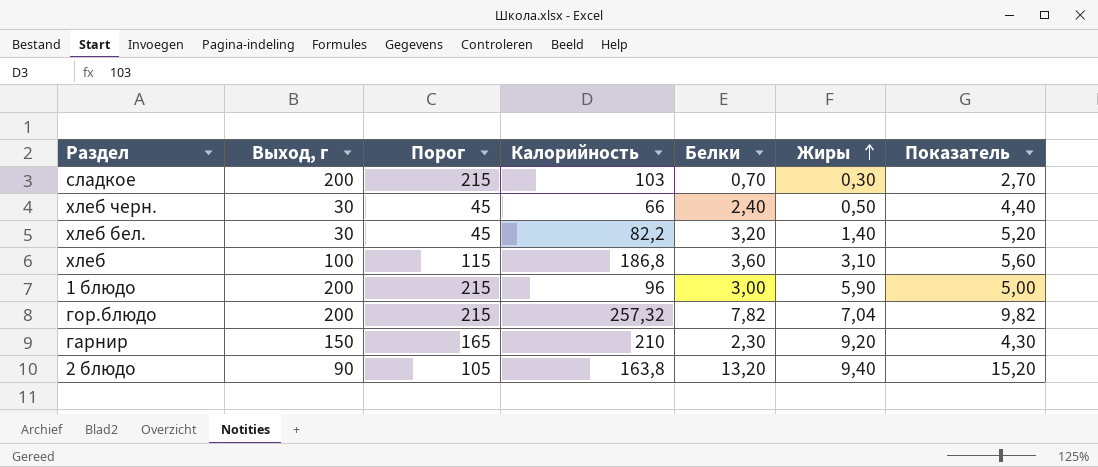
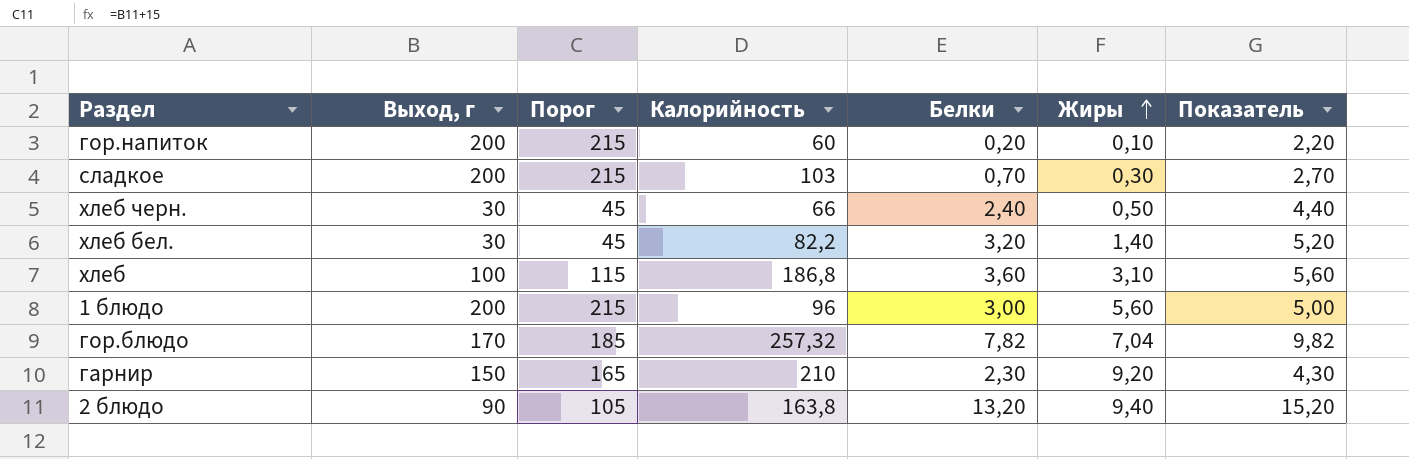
row гор.напиток: none -> 200 | 215 | 60 | 0,20 | 0,10 | 2,20
1 блюдо | Жиры: 5,90 -> 5,60
гор.блюдо | Выход, г: 200 -> 170
гор.блюдо | Порог: 215 -> 185

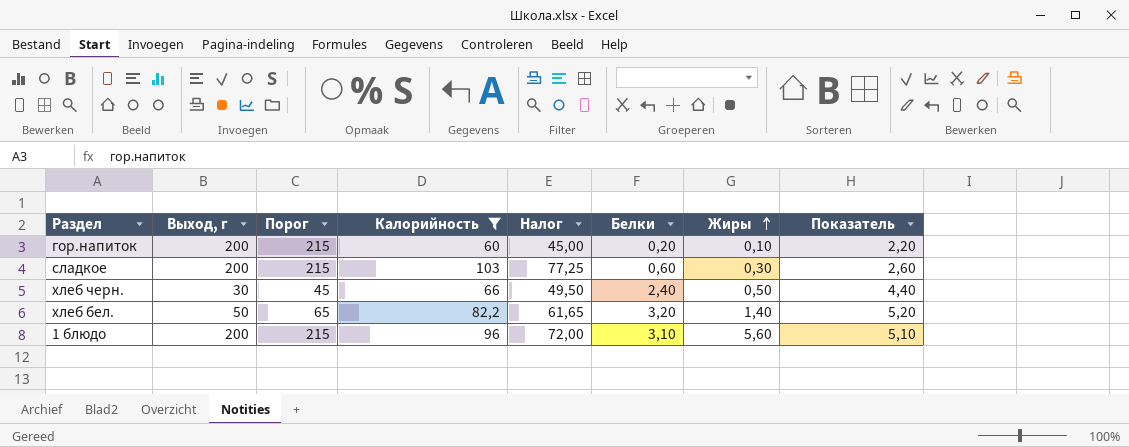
filter: none -> Калорийность <= 103
column Налог | formula: none -> [Калорийность] * 0,75
сладкое | Белки: 0,70 -> 0,60
сладкое | Показатель: 2,70 -> 2,60
хлеб бел. | Выход, г: 30 -> 50
хлеб бел. | Порог: 45 -> 65
1 блюдо | Белки: 3,00 -> 3,10
1 блюдо | Показатель: 5,00 -> 5,10

